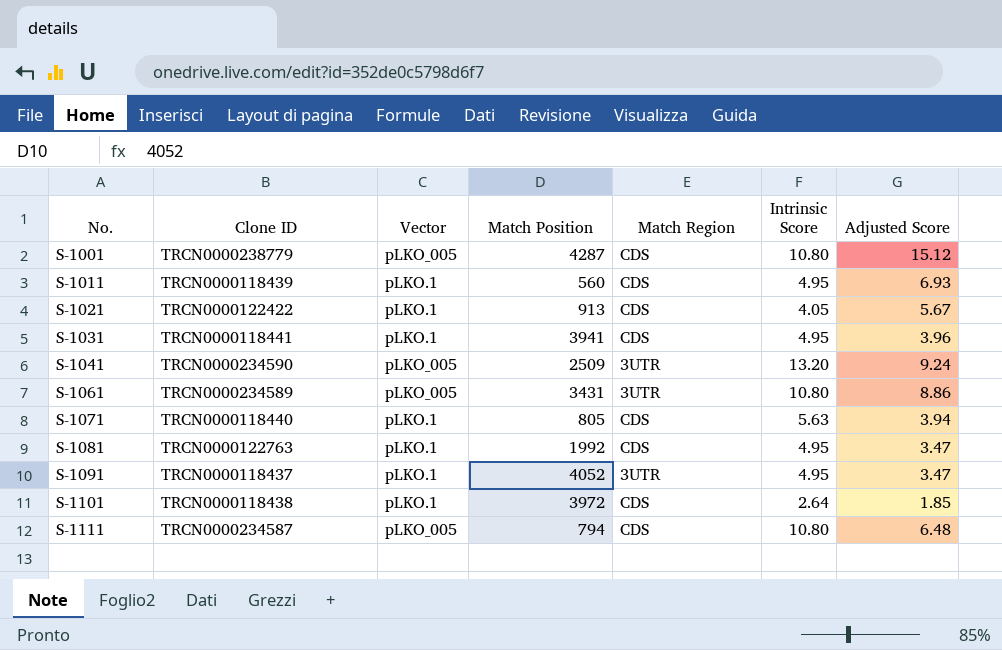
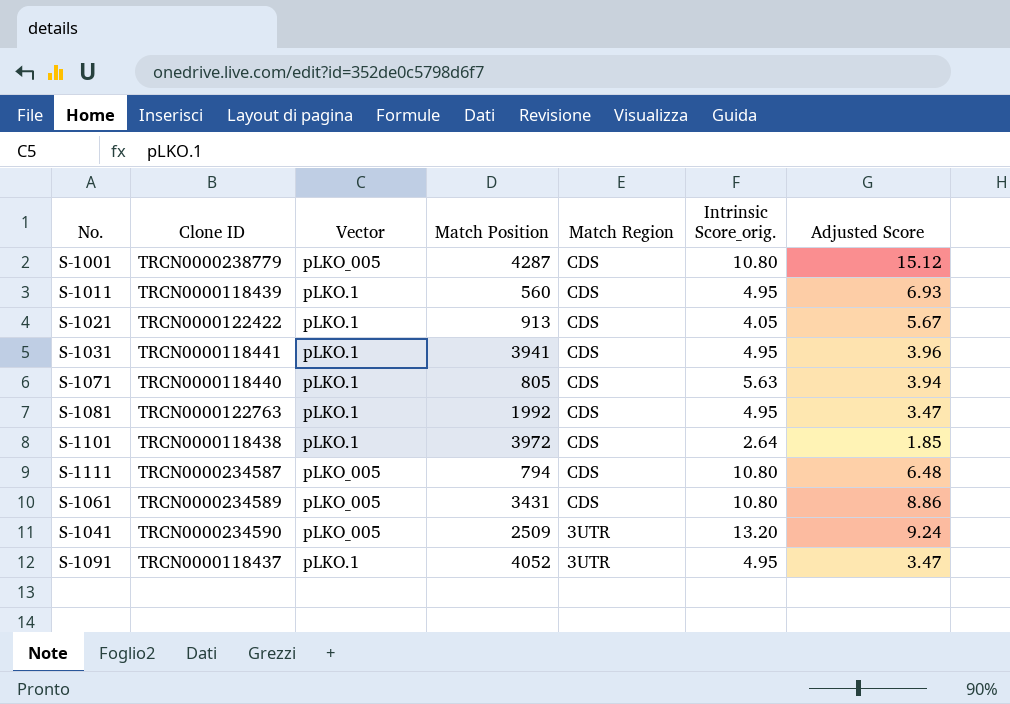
row order: No. ascending -> Match Region descending
column name: Intrinsic Score -> Intrinsic Score_orig.
S-1061 | Match Region: 3UTR -> CDS

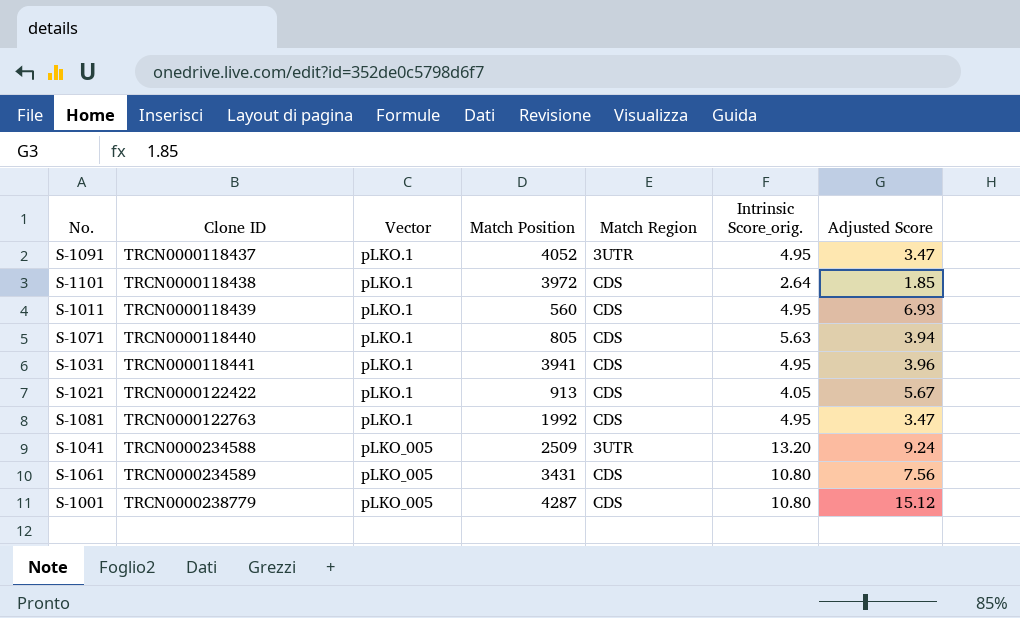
row order: Match Region descending -> Clone ID ascending
row S-1111: TRCN0000234587 | pLKO_005 | 794 | CDS | 10.80 | 6.48 -> none
S-1041 | Clone ID: TRCN0000234590 -> TRCN0000234588
S-1061 | Adjusted Score: 8.86 -> 7.56

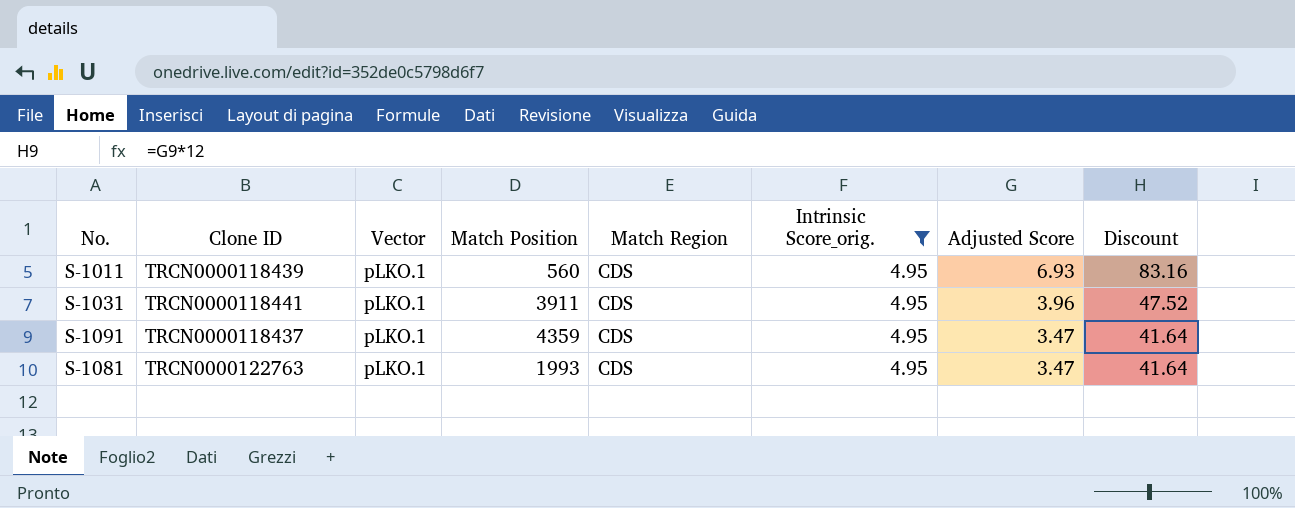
filter: none -> Intrinsic Score_orig. = 4.95
row order: Clone ID ascending -> Adjusted Score descending
column Discount | formula: none -> [Adjusted Score] * 12
S-1031 | Match Position: 3941 -> 3911
S-1091 | Match Position: 4052 -> 4359
S-1091 | Match Region: 3UTR -> CDS
S-1081 | Match Position: 1992 -> 1993

